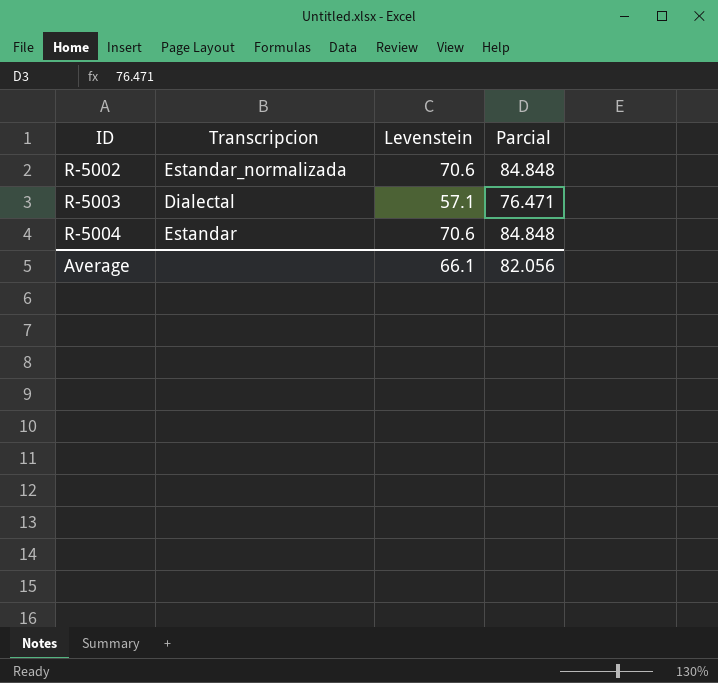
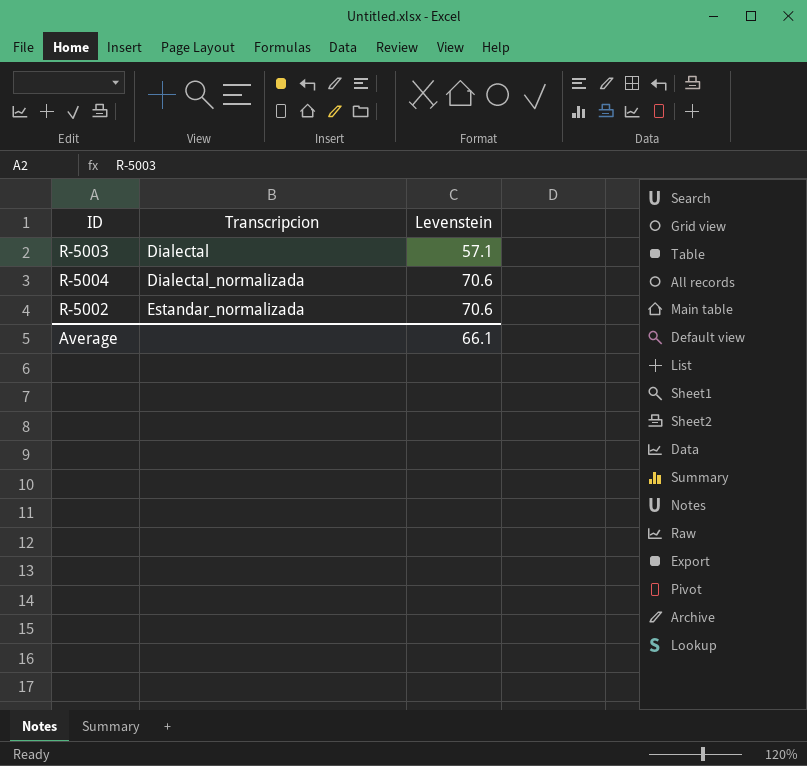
row order: ID ascending -> Transcripcion ascending
column Parcial | position: 4 -> none
R-5004 | Transcripcion: Estandar -> Dialectal_normalizada

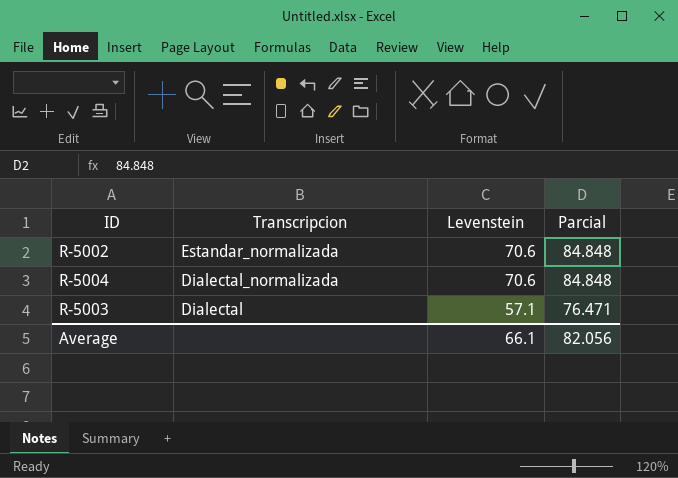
row order: Transcripcion ascending -> Transcripcion descending
column Parcial | position: none -> 4

